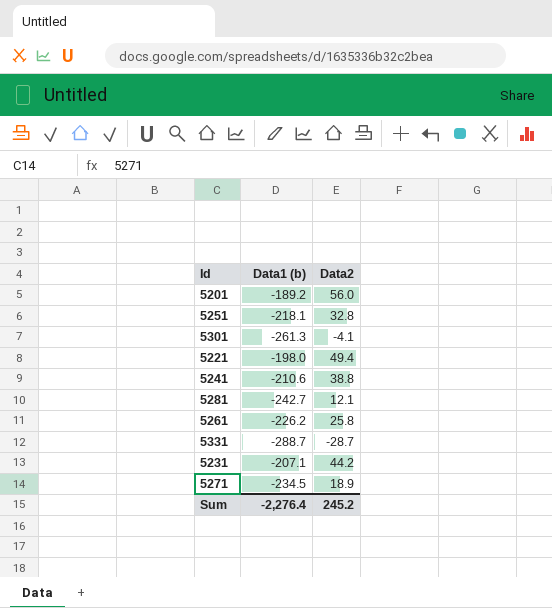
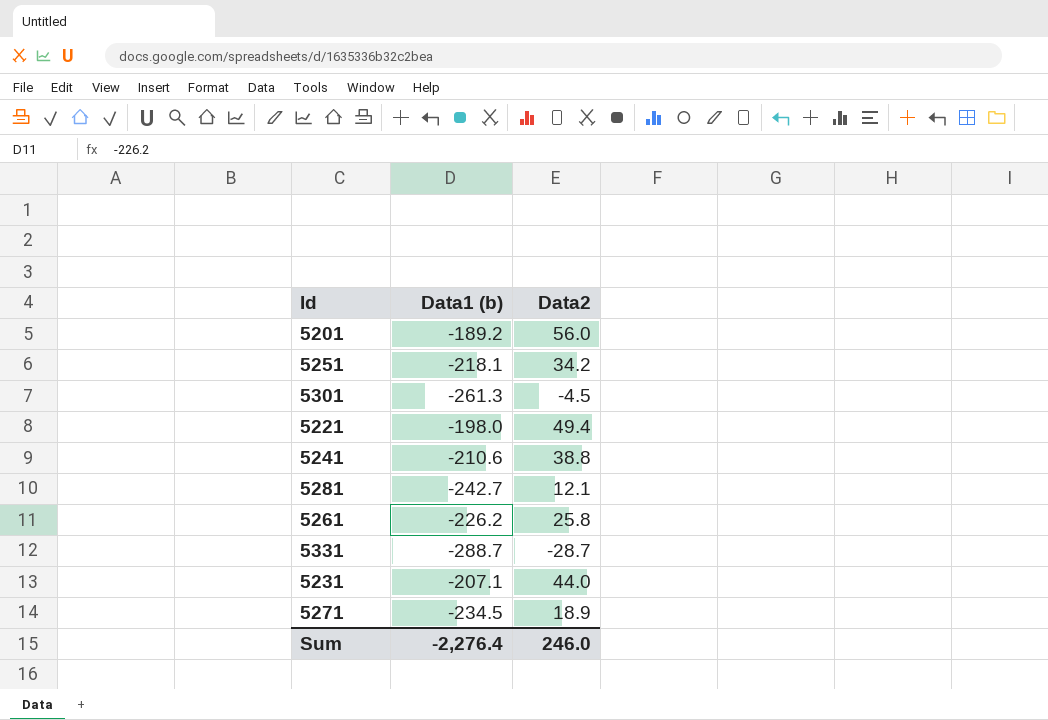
5251 | Data2: 32.8 -> 34.2
5301 | Data2: -4.1 -> -4.5
5231 | Data2: 44.2 -> 44.0
Sum | Data2: 245.2 -> 246.0

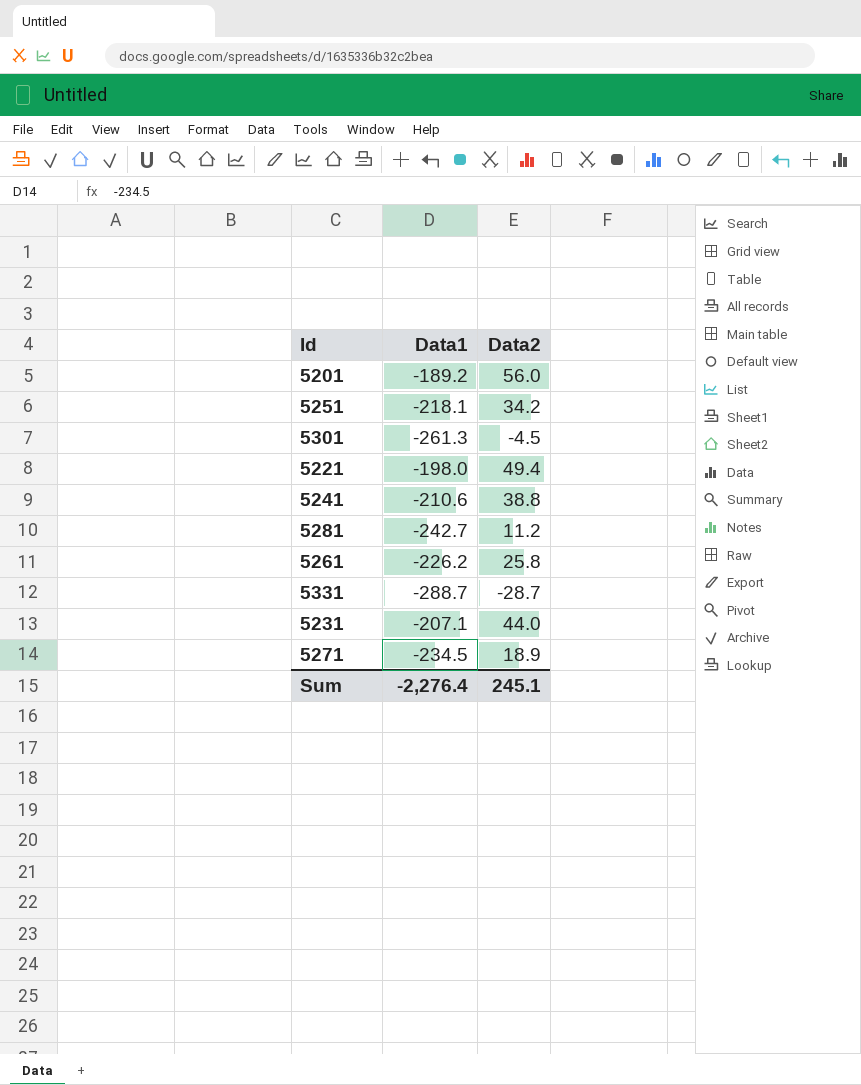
column name: Data1 (b) -> Data1
5281 | Data2: 12.1 -> 11.2
Sum | Data2: 246.0 -> 245.1

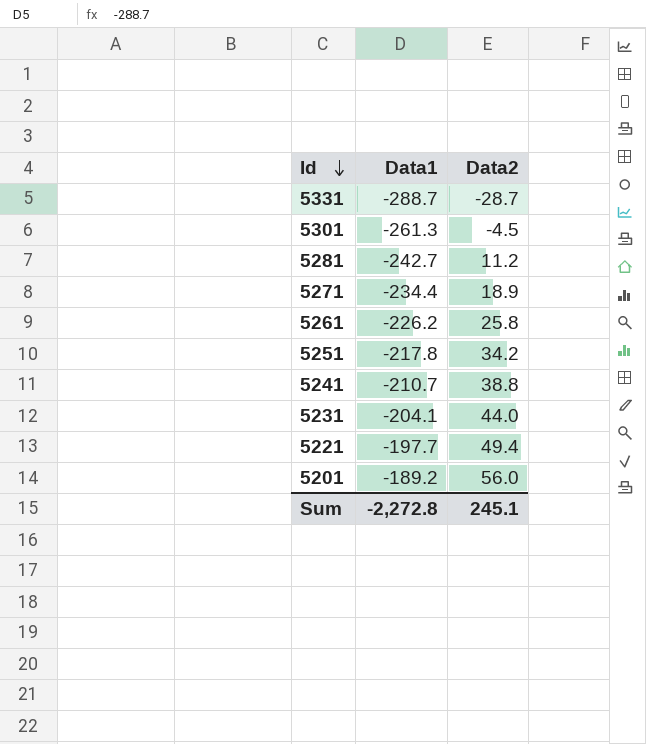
row order: none -> Id descending
5271 | Data1: -234.5 -> -234.4
5251 | Data1: -218.1 -> -217.8
5241 | Data1: -210.6 -> -210.7
5231 | Data1: -207.1 -> -204.1
5221 | Data1: -198.0 -> -197.7
Sum | Data1: -2,276.4 -> -2,272.8

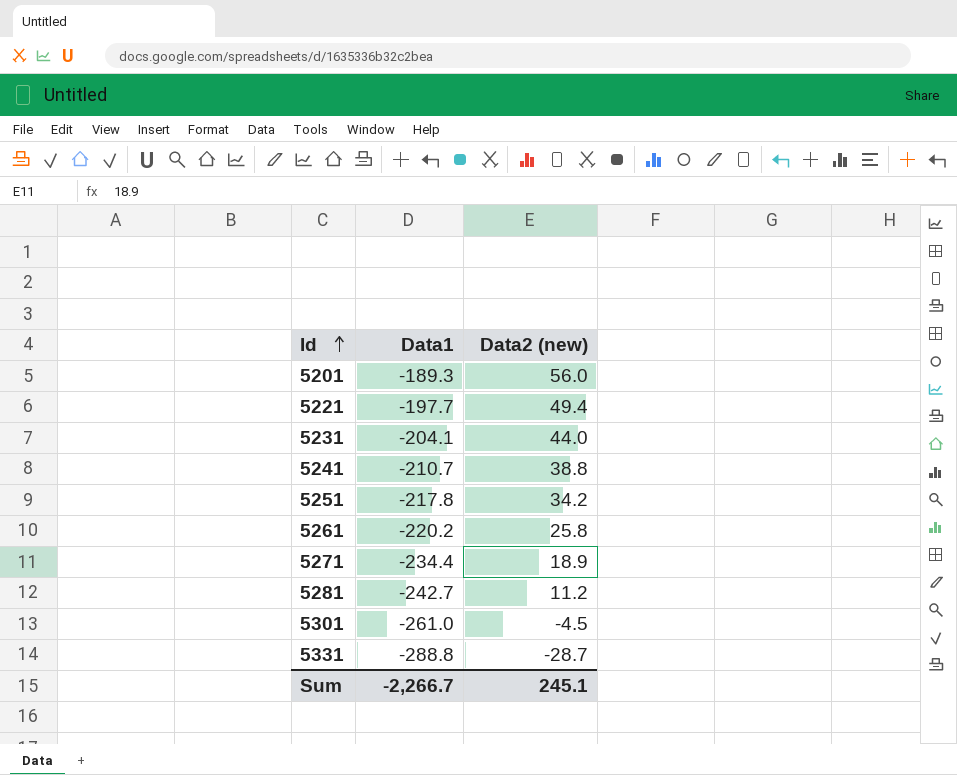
row order: Id descending -> Id ascending
column name: Data2 -> Data2 (new)
5201 | Data1: -189.2 -> -189.3
5261 | Data1: -226.2 -> -220.2
5301 | Data1: -261.3 -> -261.0
5331 | Data1: -288.7 -> -288.8
Sum | Data1: -2,272.8 -> -2,266.7

